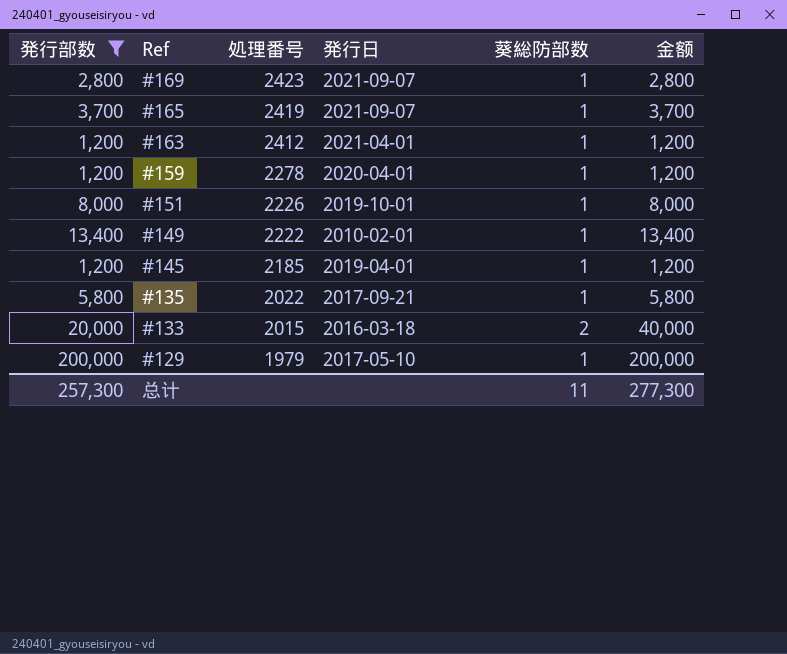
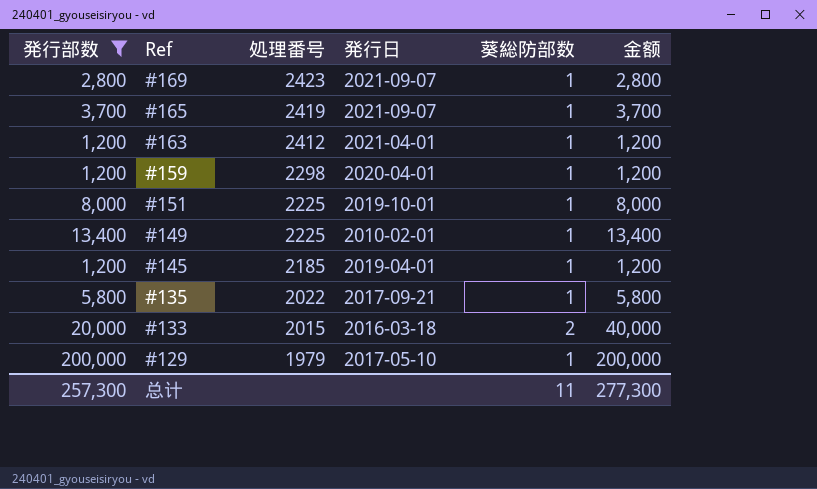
#159 | 処理番号: 2278 -> 2298
#151 | 処理番号: 2226 -> 2225
#149 | 処理番号: 2222 -> 2225

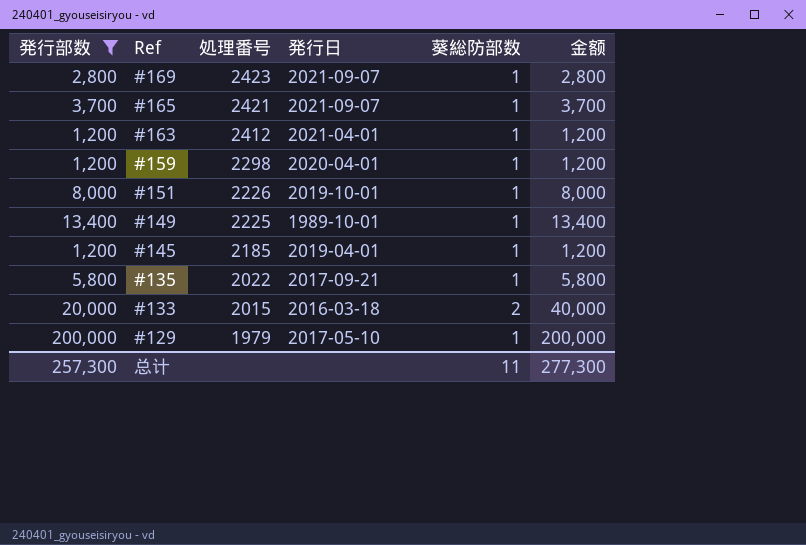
#165 | 処理番号: 2419 -> 2421
#151 | 処理番号: 2225 -> 2226
#149 | 発行日: 2010-02-01 -> 1989-10-01

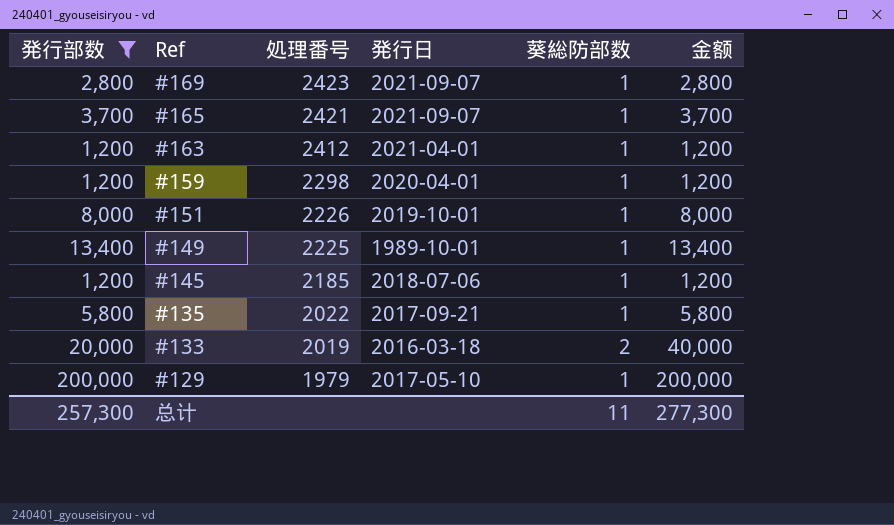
#145 | 発行日: 2019-04-01 -> 2018-07-06
#133 | 処理番号: 2015 -> 2019

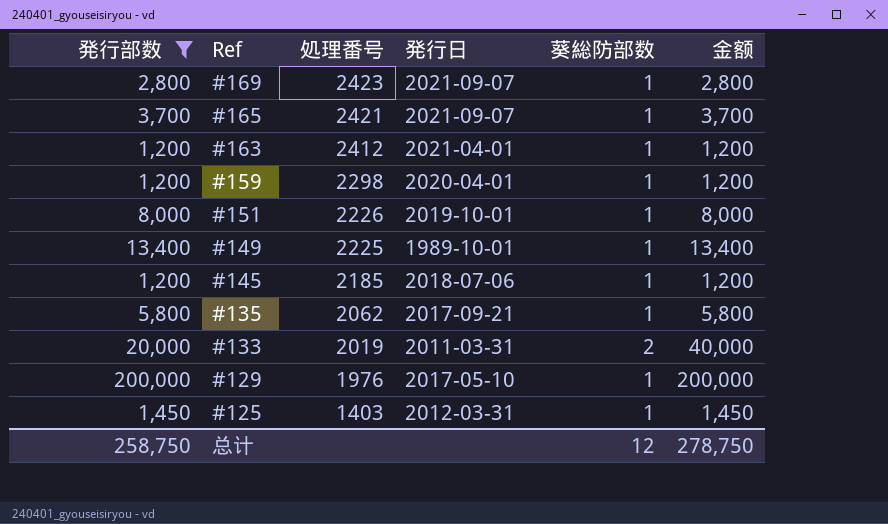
#135 | 処理番号: 2022 -> 2062
#133 | 発行日: 2016-03-18 -> 2011-03-31
#129 | 処理番号: 1979 -> 1976
row #125: none -> 1,450 | 1403 | 2012-03-31 | 1 | 1,450
总计 | 発行部数: 257,300 -> 258,750
总计 | 葵総防部数: 11 -> 12
总计 | 金额: 277,300 -> 278,750

